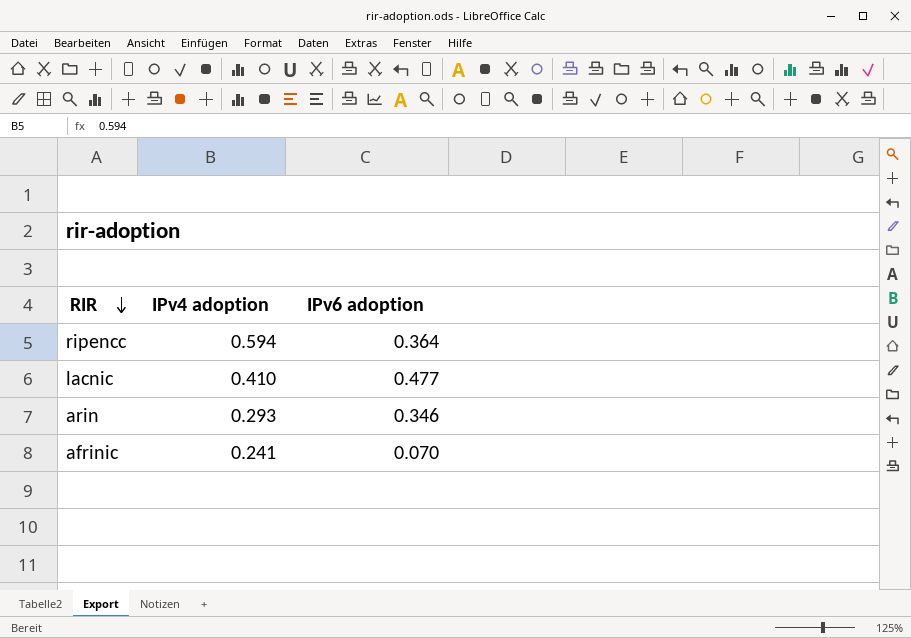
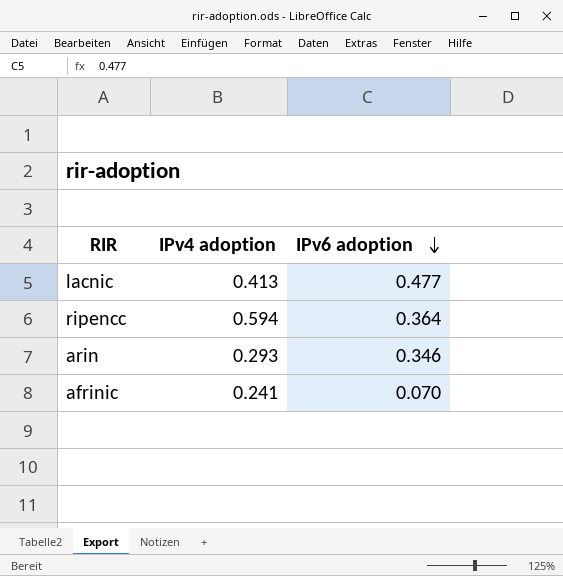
row order: RIR descending -> IPv6 adoption descending
lacnic | IPv4 adoption: 0.410 -> 0.413

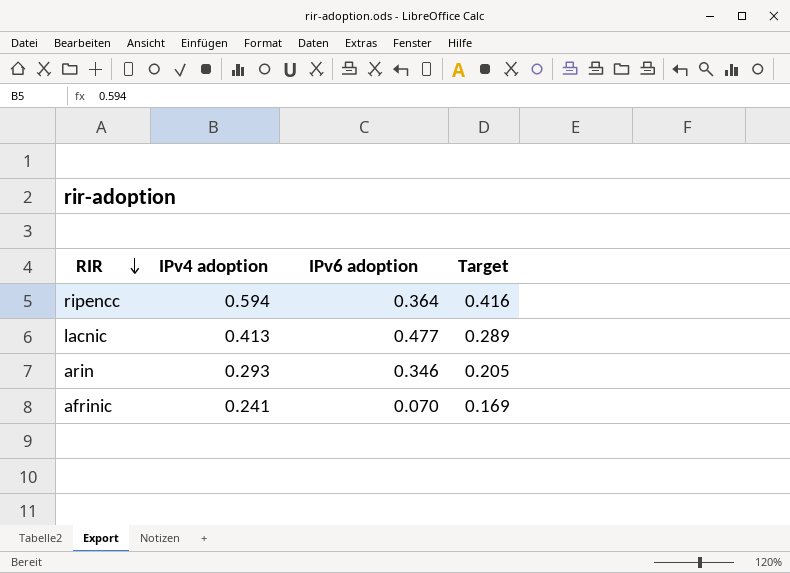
row order: IPv6 adoption descending -> RIR descending
column Target | formula: none -> [IPv4 adoption] * 0.7

